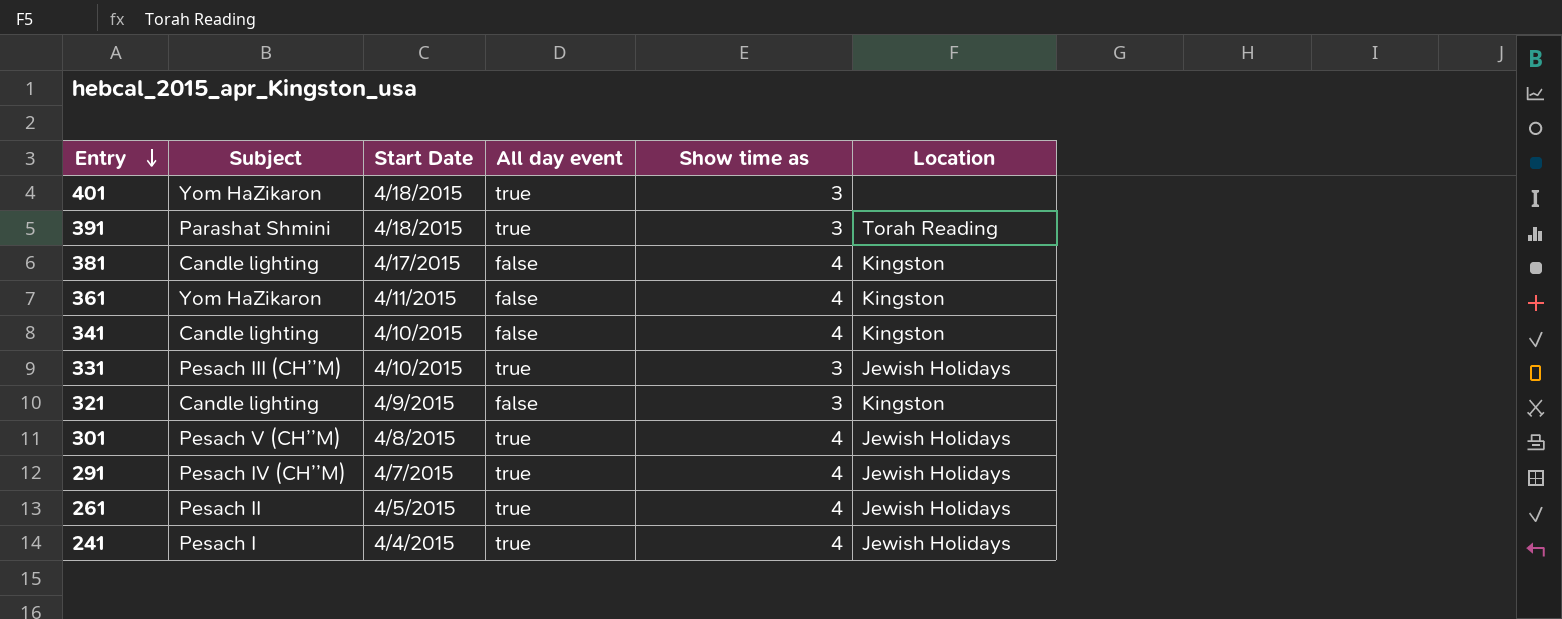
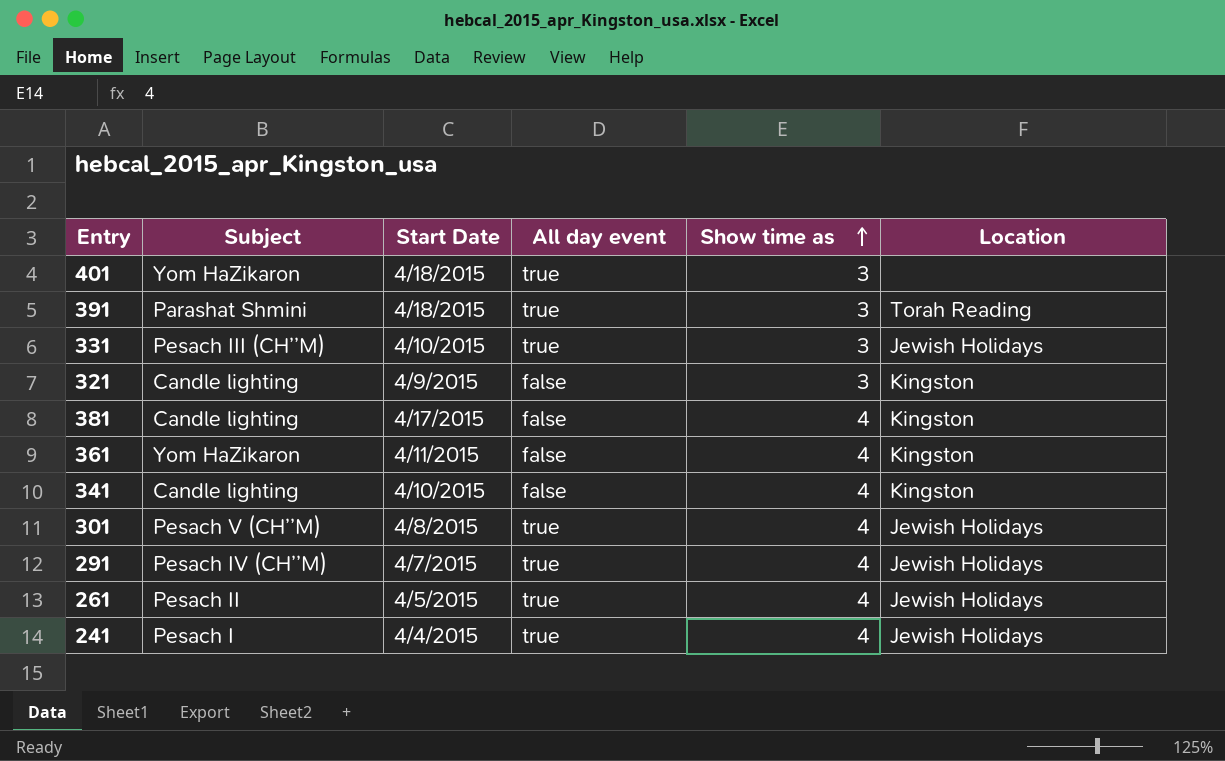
row order: Entry descending -> Show time as ascending

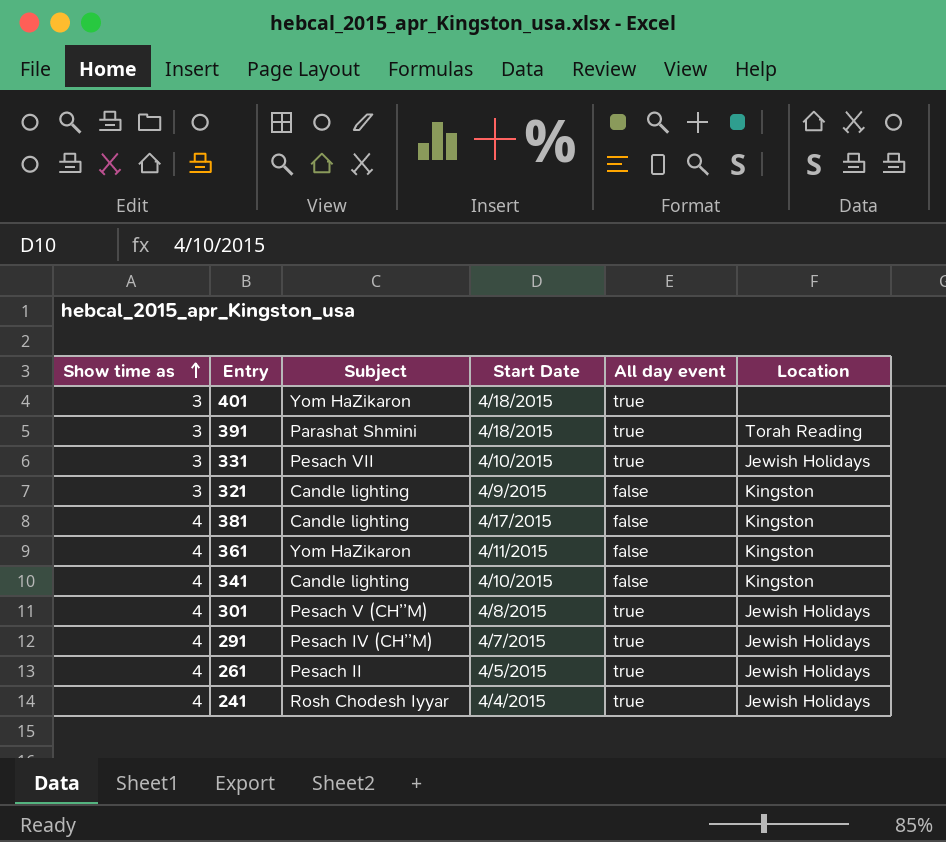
column Show time as | position: 5 -> 1
331 | Subject: Pesach III (CH’’M) -> Pesach VII
241 | Subject: Pesach I -> Rosh Chodesh Iyyar

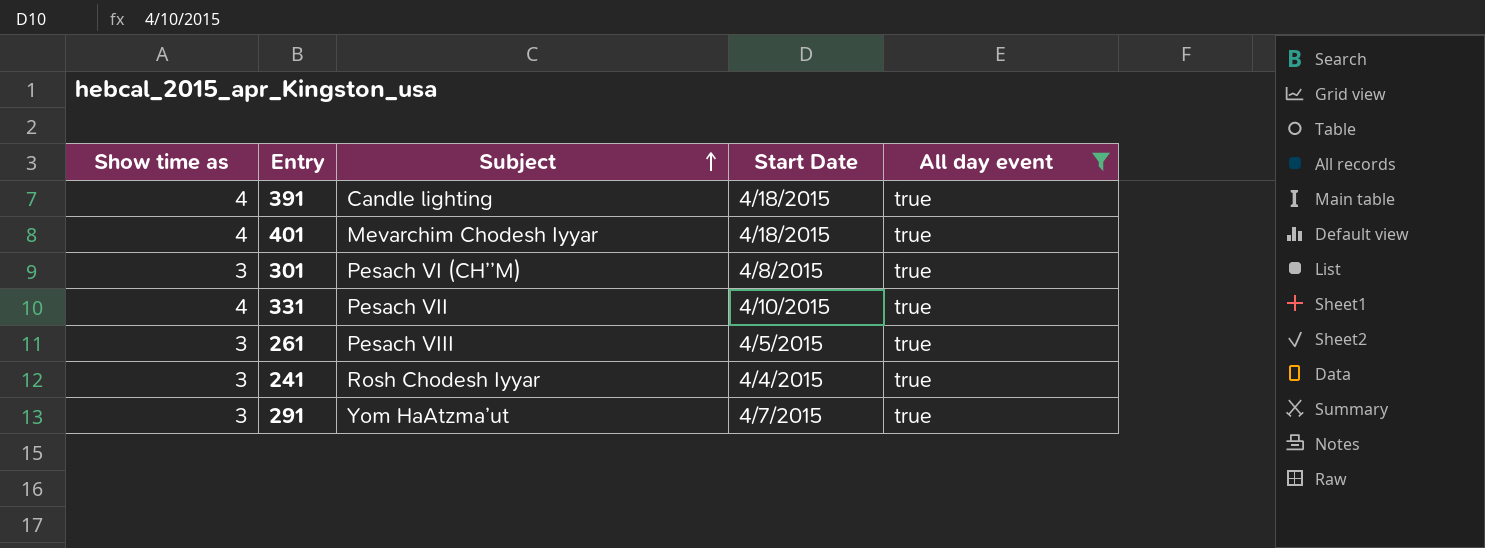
filter: none -> All day event = true
row order: Show time as ascending -> Subject ascending
column Location | position: 6 -> none
391 | Show time as: 3 -> 4
391 | Subject: Parashat Shmini -> Candle lighting
401 | Show time as: 3 -> 4
401 | Subject: Yom HaZikaron -> Mevarchim Chodesh Iyyar
301 | Show time as: 4 -> 3
301 | Subject: Pesach V (CH’’M) -> Pesach VI (CH’’M)
331 | Show time as: 3 -> 4
261 | Show time as: 4 -> 3
261 | Subject: Pesach II -> Pesach VIII
241 | Show time as: 4 -> 3
291 | Show time as: 4 -> 3
291 | Subject: Pesach IV (CH’’M) -> Yom HaAtzma’ut

